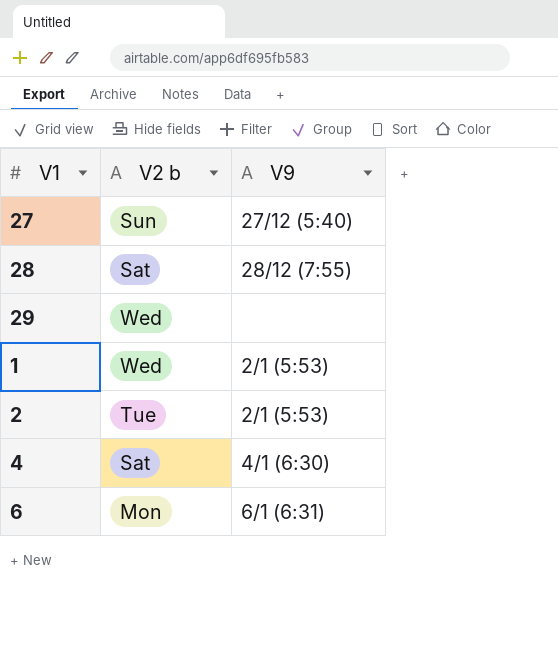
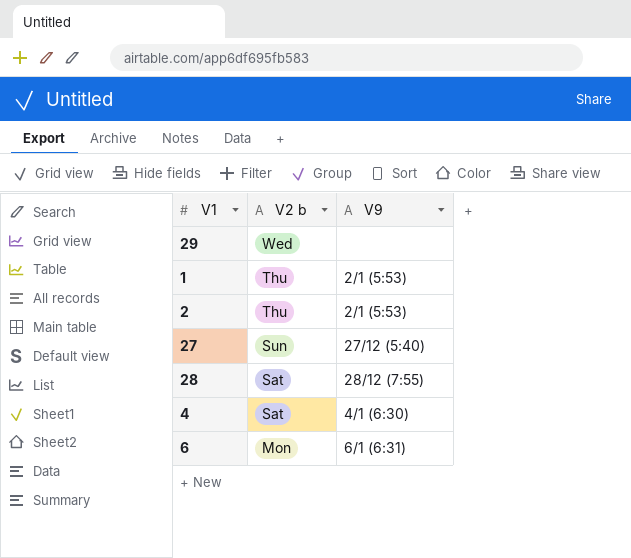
row order: none -> V2 b descending
1 | V2 b: Wed -> Thu
2 | V2 b: Tue -> Thu

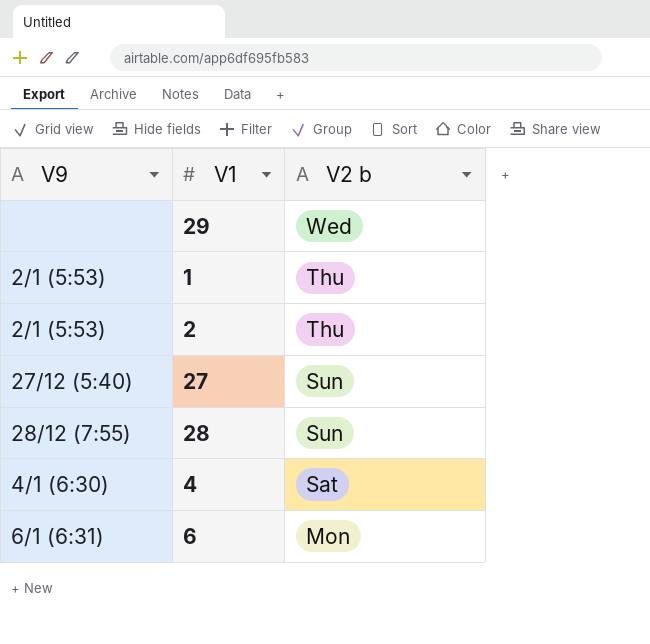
column V9 | position: 3 -> 1
28 | V2 b: Sat -> Sun

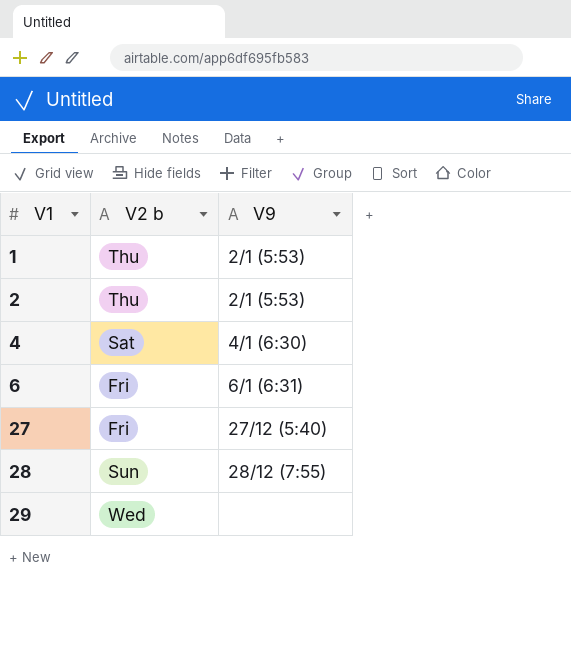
row order: V2 b descending -> V1 ascending
column V9 | position: 1 -> 3
6 | V2 b: Mon -> Fri
27 | V2 b: Sun -> Fri

